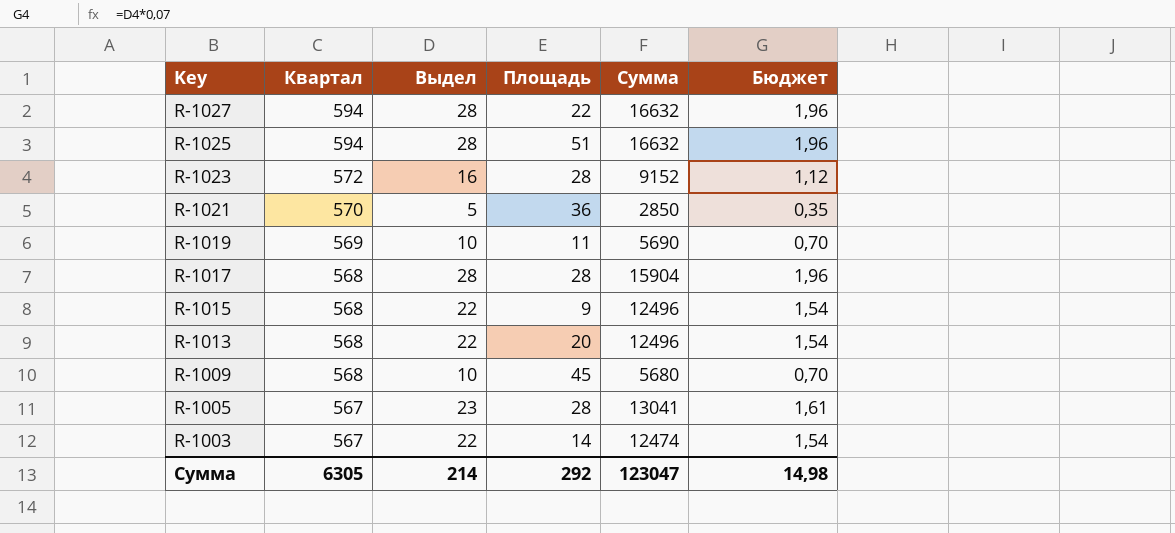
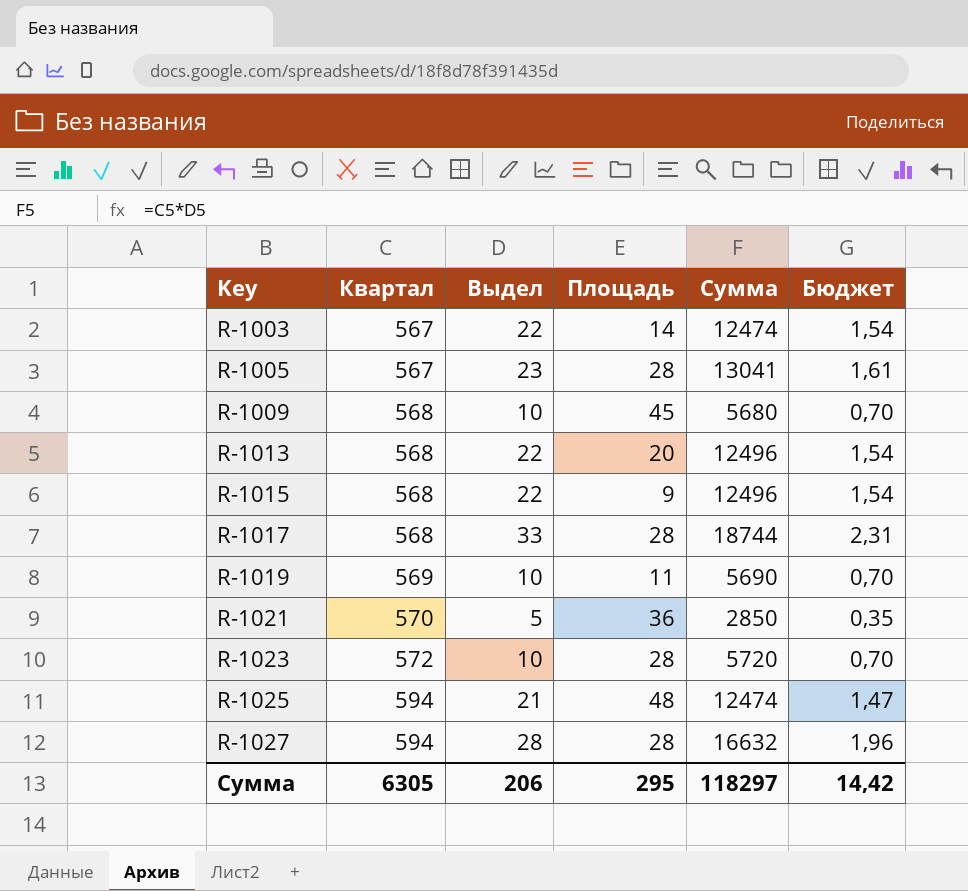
row order: Key descending -> Key ascending
R-1017 | Выдел: 28 -> 33
R-1017 | Сумма: 15904 -> 18744
R-1017 | Бюджет: 1,96 -> 2,31
R-1023 | Выдел: 16 -> 10
R-1023 | Сумма: 9152 -> 5720
R-1023 | Бюджет: 1,12 -> 0,70
R-1025 | Выдел: 28 -> 21
R-1025 | Площадь: 51 -> 48
R-1025 | Сумма: 16632 -> 12474
R-1025 | Бюджет: 1,96 -> 1,47
R-1027 | Площадь: 22 -> 28
Сумма | Выдел: 214 -> 206
Сумма | Площадь: 292 -> 295
Сумма | Сумма: 123047 -> 118297
Сумма | Бюджет: 14,98 -> 14,42

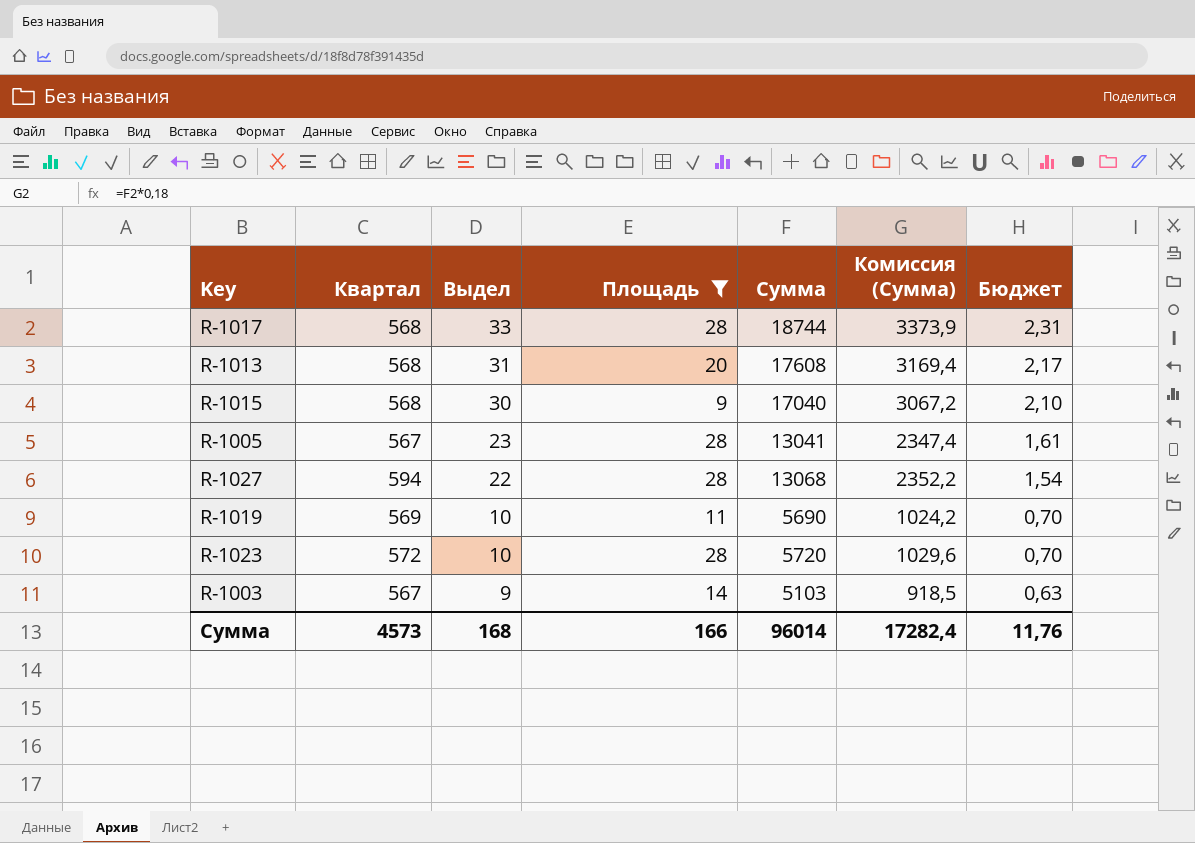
filter: none -> Площадь <= 28
row order: Key ascending -> Выдел descending
column Комиссия (Сумма) | formula: none -> [Сумма] * 0,18
R-1013 | Выдел: 22 -> 31
R-1013 | Сумма: 12496 -> 17608
R-1013 | Бюджет: 1,54 -> 2,17
R-1015 | Выдел: 22 -> 30
R-1015 | Сумма: 12496 -> 17040
R-1015 | Бюджет: 1,54 -> 2,10
R-1027 | Выдел: 28 -> 22
R-1027 | Сумма: 16632 -> 13068
R-1027 | Бюджет: 1,96 -> 1,54
R-1003 | Выдел: 22 -> 9
R-1003 | Сумма: 12474 -> 5103
R-1003 | Бюджет: 1,54 -> 0,63
Сумма | Квартал: 6305 -> 4573
Сумма | Выдел: 206 -> 168
Сумма | Площадь: 295 -> 166
Сумма | Сумма: 118297 -> 96014
Сумма | Бюджет: 14,42 -> 11,76

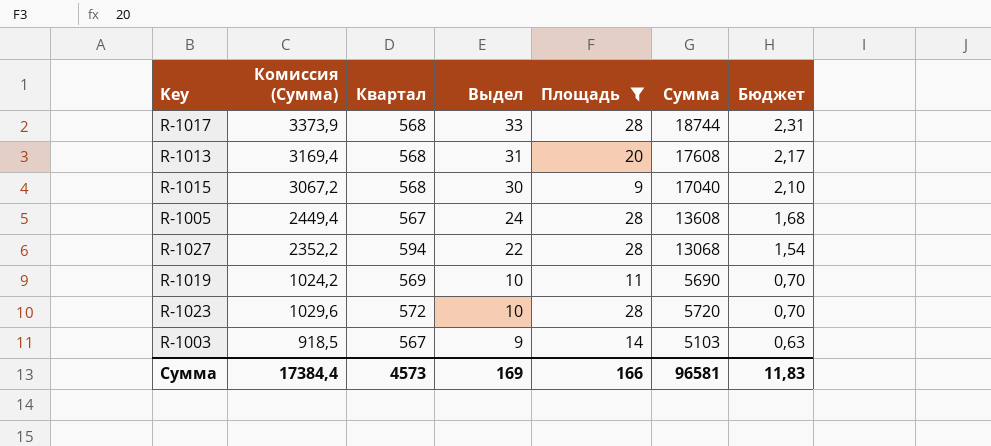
column Комиссия (Сумма) | position: 6 -> 2
R-1005 | Комиссия (Сумма): 2347,4 -> 2449,4
R-1005 | Выдел: 23 -> 24
R-1005 | Сумма: 13041 -> 13608
R-1005 | Бюджет: 1,61 -> 1,68
Сумма | Комиссия (Сумма): 17282,4 -> 17384,4
Сумма | Выдел: 168 -> 169
Сумма | Сумма: 96014 -> 96581
Сумма | Бюджет: 11,76 -> 11,83

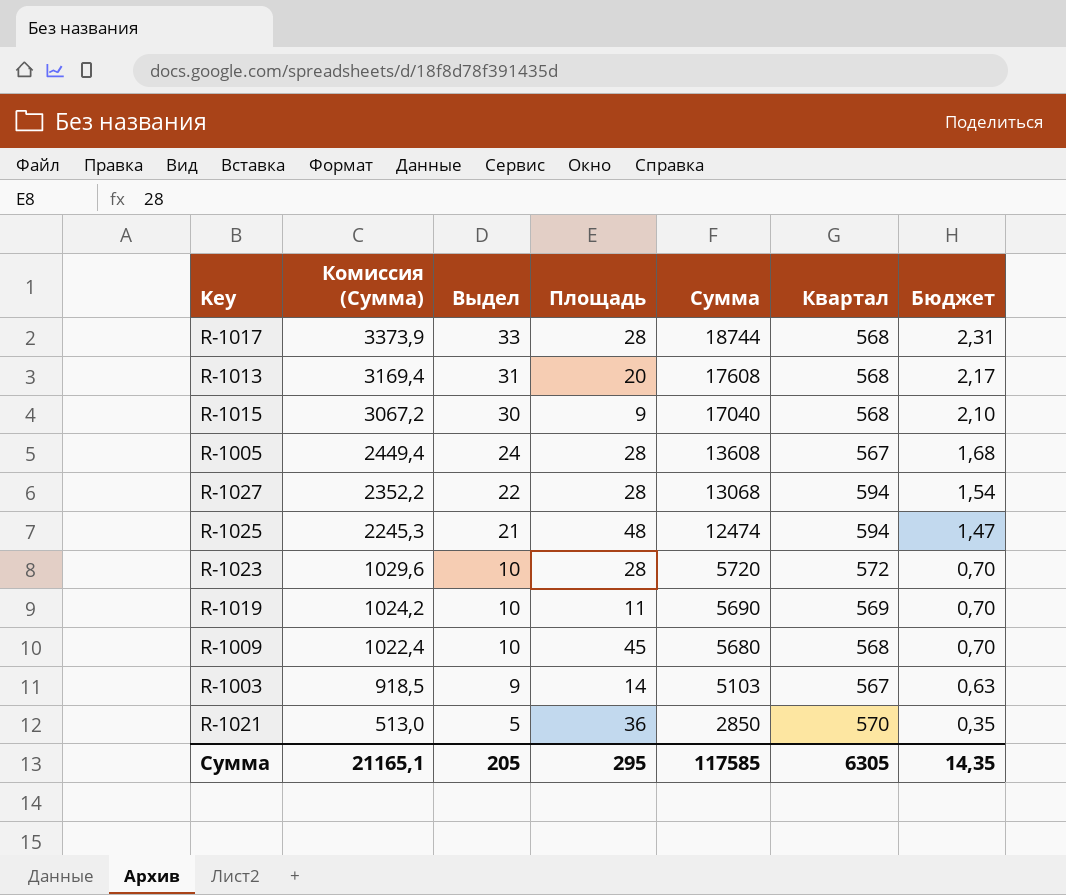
filter: Площадь <= 28 -> none
row order: Выдел descending -> Комиссия (Сумма) descending
column Квартал | position: 3 -> 6
Сумма | Комиссия (Сумма): 17384,4 -> 21165,1
Сумма | Выдел: 169 -> 205
Сумма | Площадь: 166 -> 295
Сумма | Сумма: 96581 -> 117585
Сумма | Квартал: 4573 -> 6305
Сумма | Бюджет: 11,83 -> 14,35

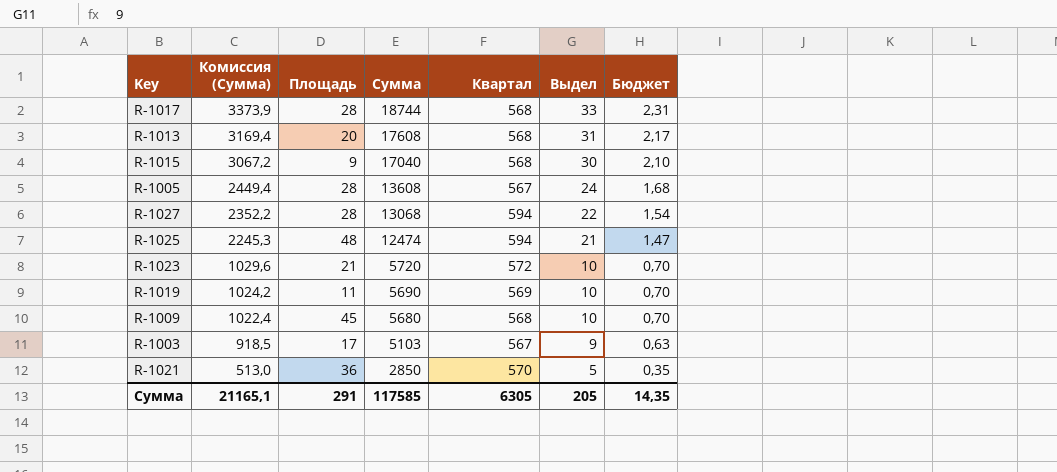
column Выдел | position: 3 -> 6
R-1023 | Площадь: 28 -> 21
R-1003 | Площадь: 14 -> 17
Сумма | Площадь: 295 -> 291

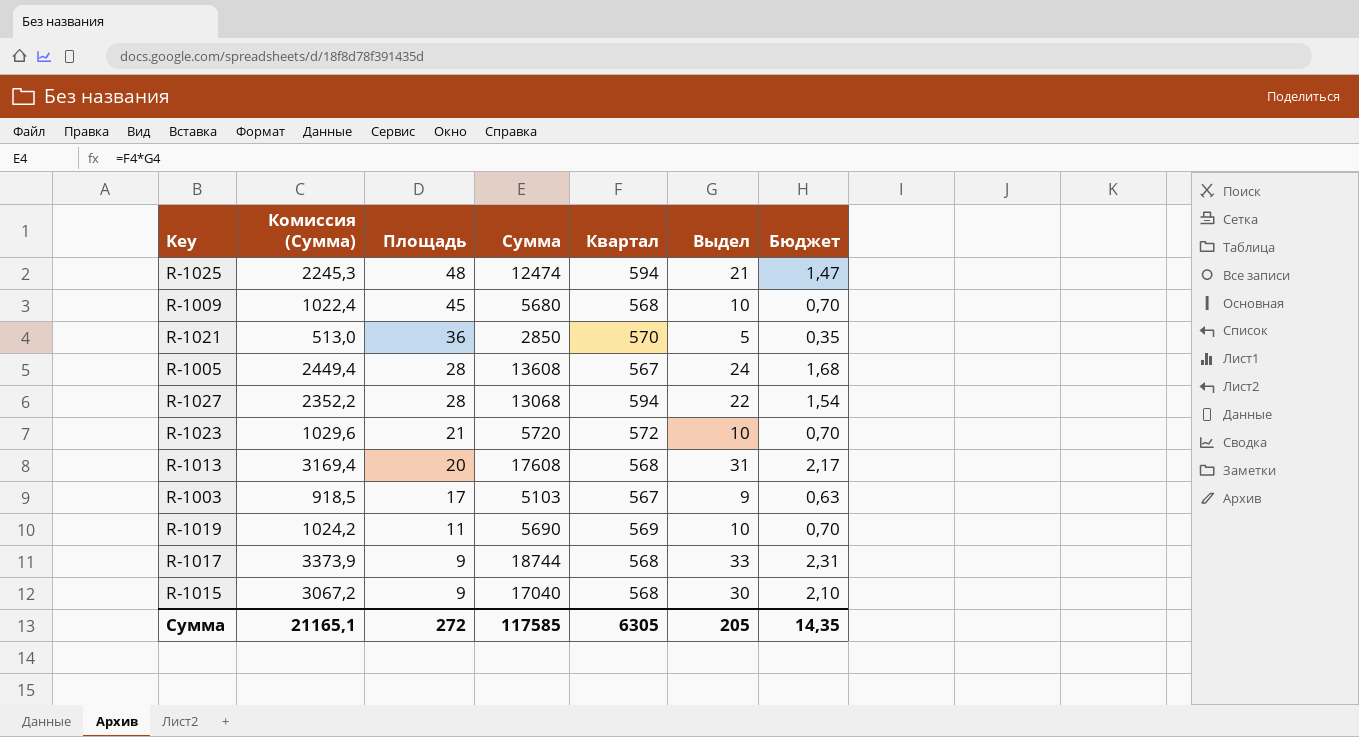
row order: Комиссия (Сумма) descending -> Площадь descending
R-1017 | Площадь: 28 -> 9
Сумма | Площадь: 291 -> 272

